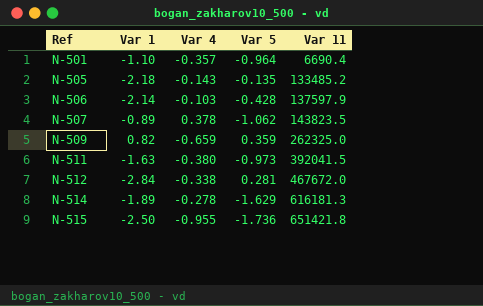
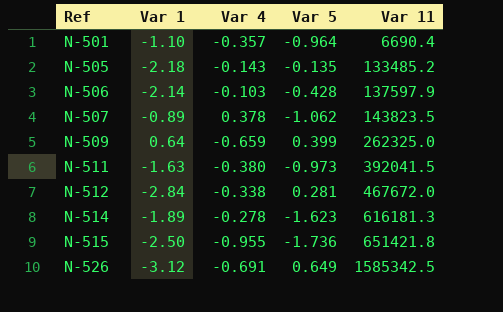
N-509 | Var 1: 0.82 -> 0.64
N-509 | Var 5: 0.359 -> 0.399
N-514 | Var 5: -1.629 -> -1.623
row N-526: none -> -3.12 | -0.691 | 0.649 | 1585342.5

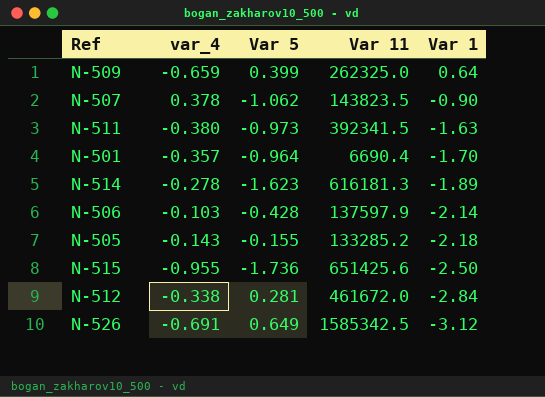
row order: Ref ascending -> Var 1 descending
column name: Var 4 -> var_4
column Var 1 | position: 2 -> 5
N-507 | Var 1: -0.89 -> -0.90
N-511 | Var 11: 392041.5 -> 392341.5
N-501 | Var 1: -1.10 -> -1.70
N-505 | Var 5: -0.135 -> -0.155
N-505 | Var 11: 133485.2 -> 133285.2
N-515 | Var 11: 651421.8 -> 651425.6
N-512 | Var 11: 467672.0 -> 461672.0

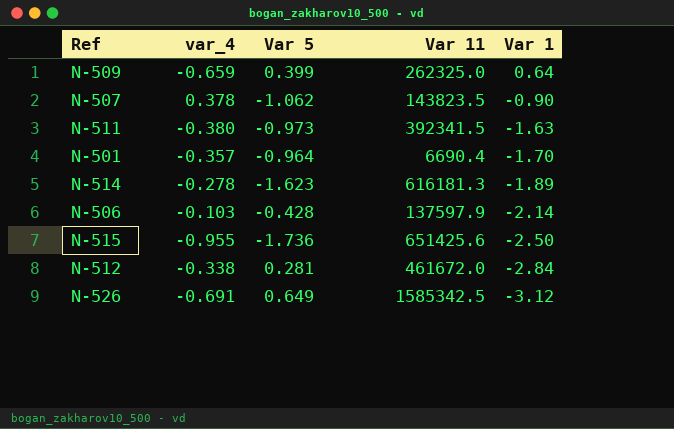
row N-505: -0.143 | -0.155 | 133285.2 | -2.18 -> none

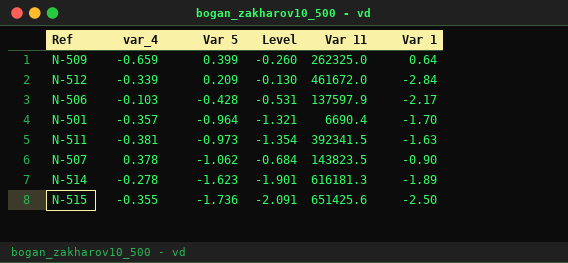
row order: Var 1 descending -> Var 5 descending
column Level | formula: none -> [var_4] + [Var 5]
row N-526: -0.691 | 0.649 | 1585342.5 | -3.12 -> none
N-512 | var_4: -0.338 -> -0.339
N-512 | Var 5: 0.281 -> 0.209
N-506 | Var 1: -2.14 -> -2.17
N-511 | var_4: -0.380 -> -0.381
N-515 | var_4: -0.955 -> -0.355

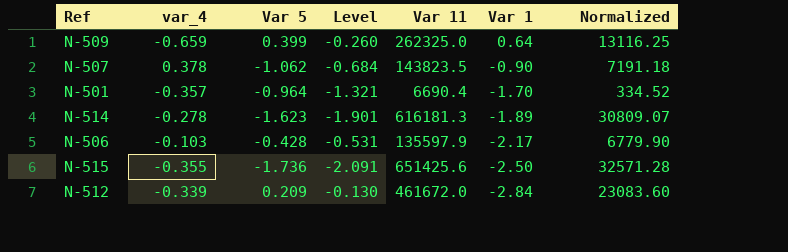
row order: Var 5 descending -> Var 1 descending
column Normalized | formula: none -> [Var 11] * 0.05
row N-511: -0.381 | -0.973 | -1.354 | 392341.5 | -1.63 -> none
N-506 | Var 11: 137597.9 -> 135597.9

